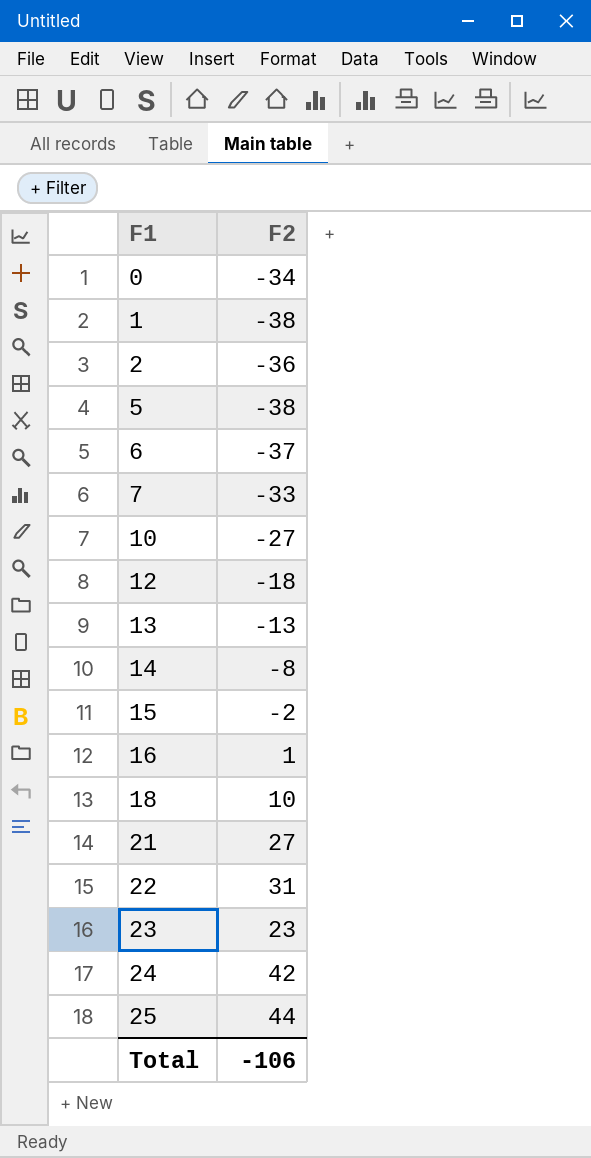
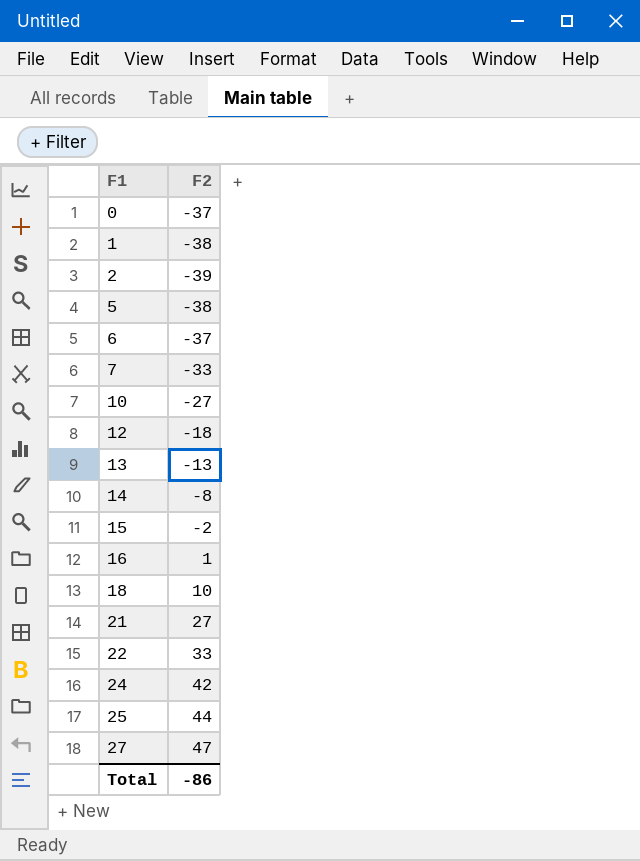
row 23: 23 -> none
0 | F2: -34 -> -37
2 | F2: -36 -> -39
22 | F2: 31 -> 33
row 27: none -> 47
Total | F2: -106 -> -86

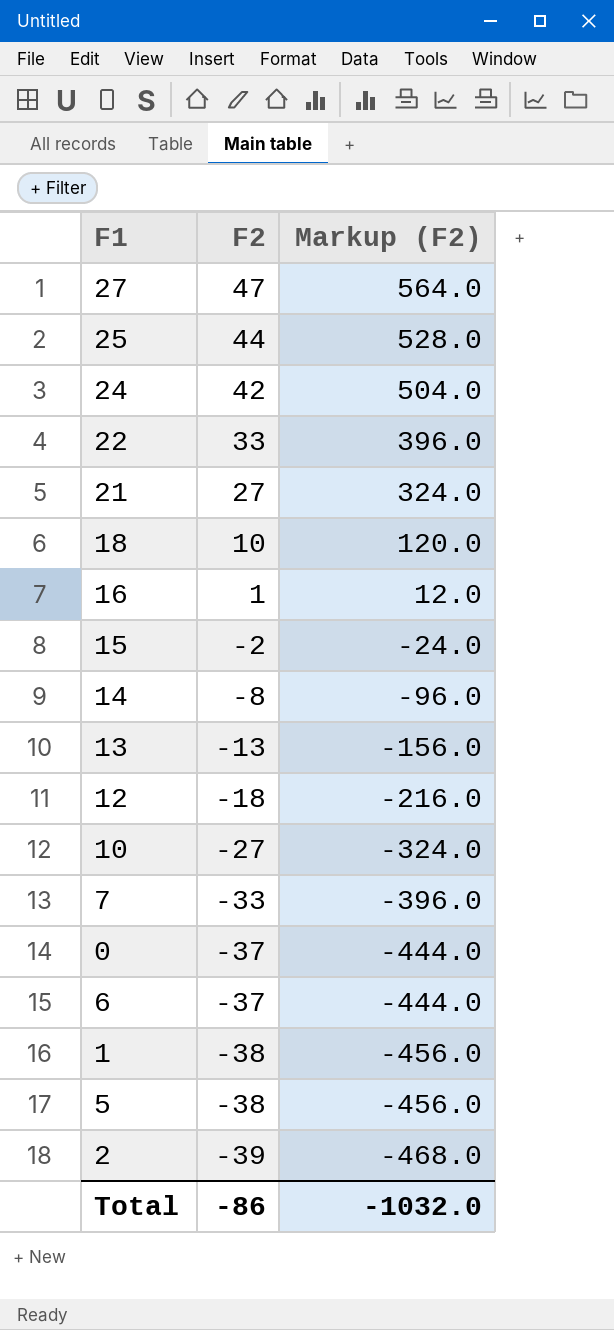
row order: F1 ascending -> F2 descending
column Markup (F2) | formula: none -> [F2] * 12

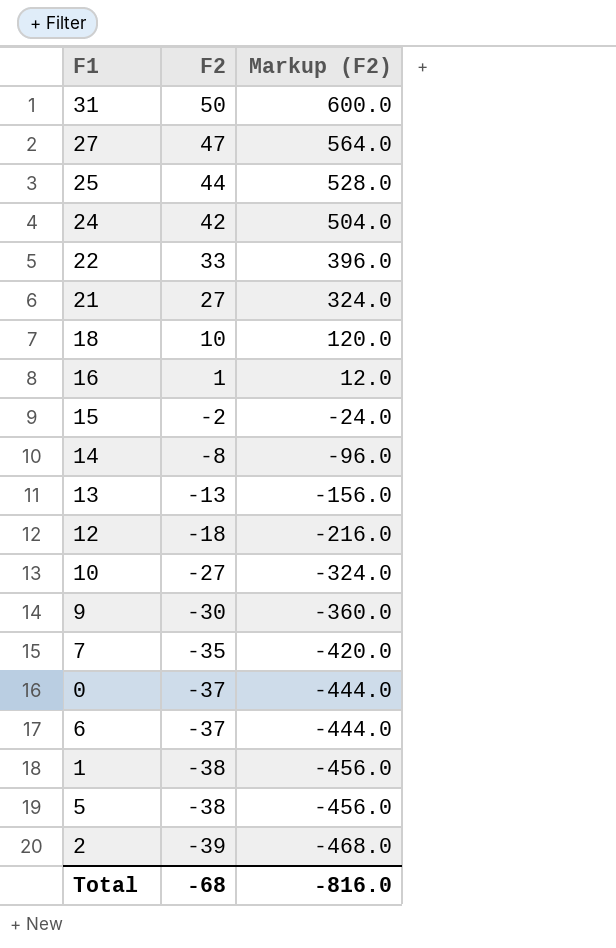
row 31: none -> 50 | 600.0
row 9: none -> -30 | -360.0
7 | F2: -33 -> -35
7 | Markup (F2): -396.0 -> -420.0
Total | F2: -86 -> -68
Total | Markup (F2): -1032.0 -> -816.0

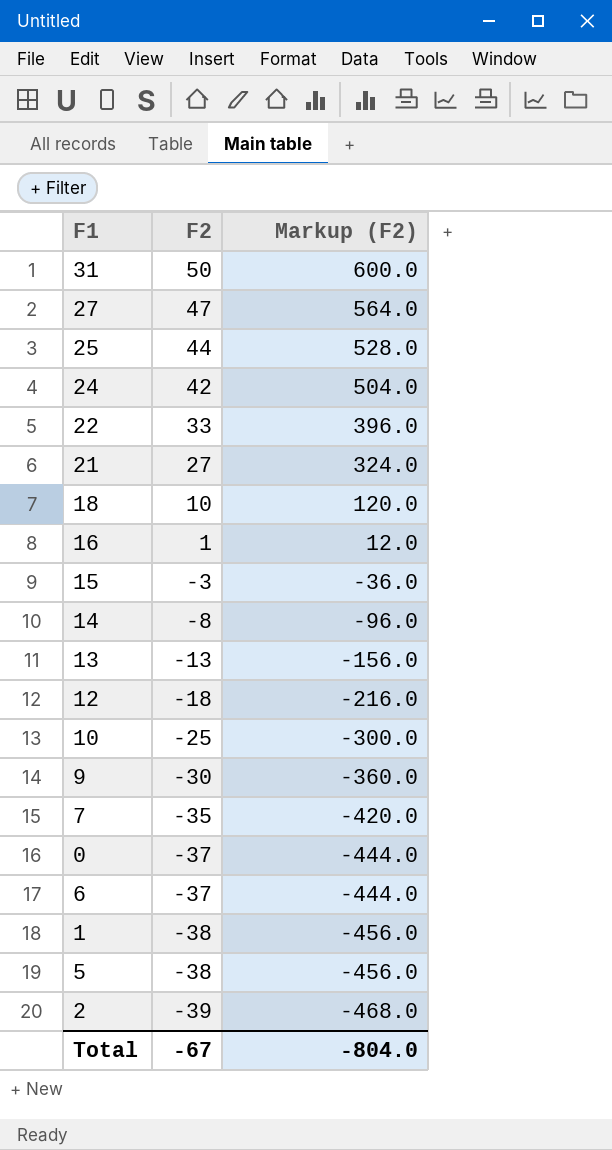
15 | F2: -2 -> -3
15 | Markup (F2): -24.0 -> -36.0
10 | F2: -27 -> -25
10 | Markup (F2): -324.0 -> -300.0
Total | F2: -68 -> -67
Total | Markup (F2): -816.0 -> -804.0

